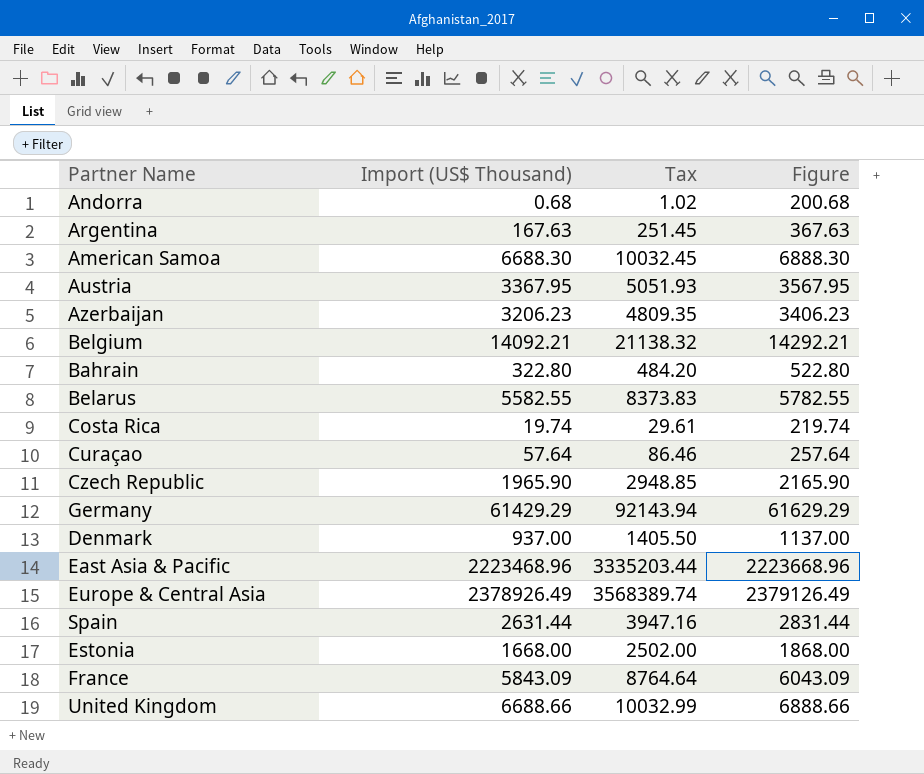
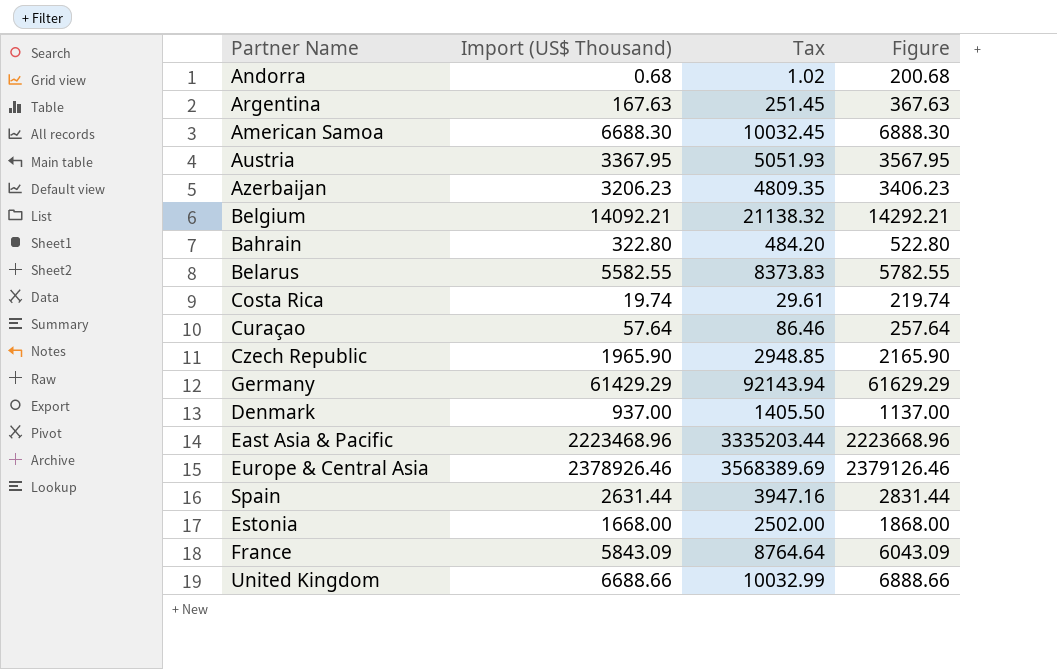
Europe & Central Asia | Import (US$ Thousand): 2378926.49 -> 2378926.46
Europe & Central Asia | Tax: 3568389.74 -> 3568389.69
Europe & Central Asia | Figure: 2379126.49 -> 2379126.46

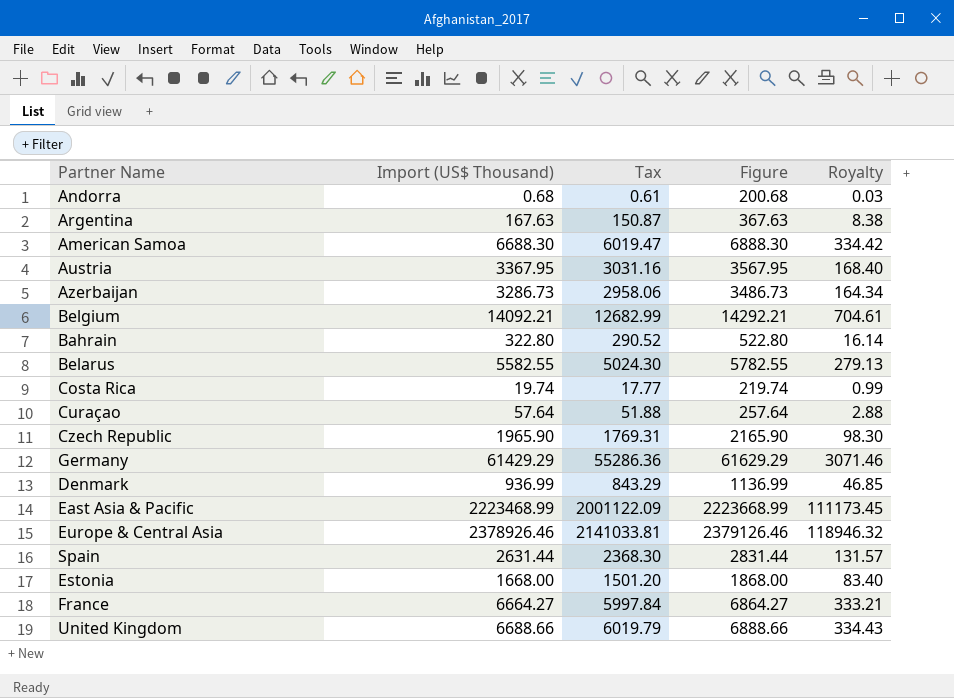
column Tax | formula: [Import (US$ Thousand)] * 1.5 -> [Import (US$ Thousand)] * 0.9
column Royalty | formula: none -> [Import (US$ Thousand)] * 0.05
Azerbaijan | Import (US$ Thousand): 3206.23 -> 3286.73
Azerbaijan | Figure: 3406.23 -> 3486.73
Denmark | Import (US$ Thousand): 937.00 -> 936.99
Denmark | Figure: 1137.00 -> 1136.99
East Asia & Pacific | Import (US$ Thousand): 2223468.96 -> 2223468.99
East Asia & Pacific | Figure: 2223668.96 -> 2223668.99
France | Import (US$ Thousand): 5843.09 -> 6664.27
France | Figure: 6043.09 -> 6864.27

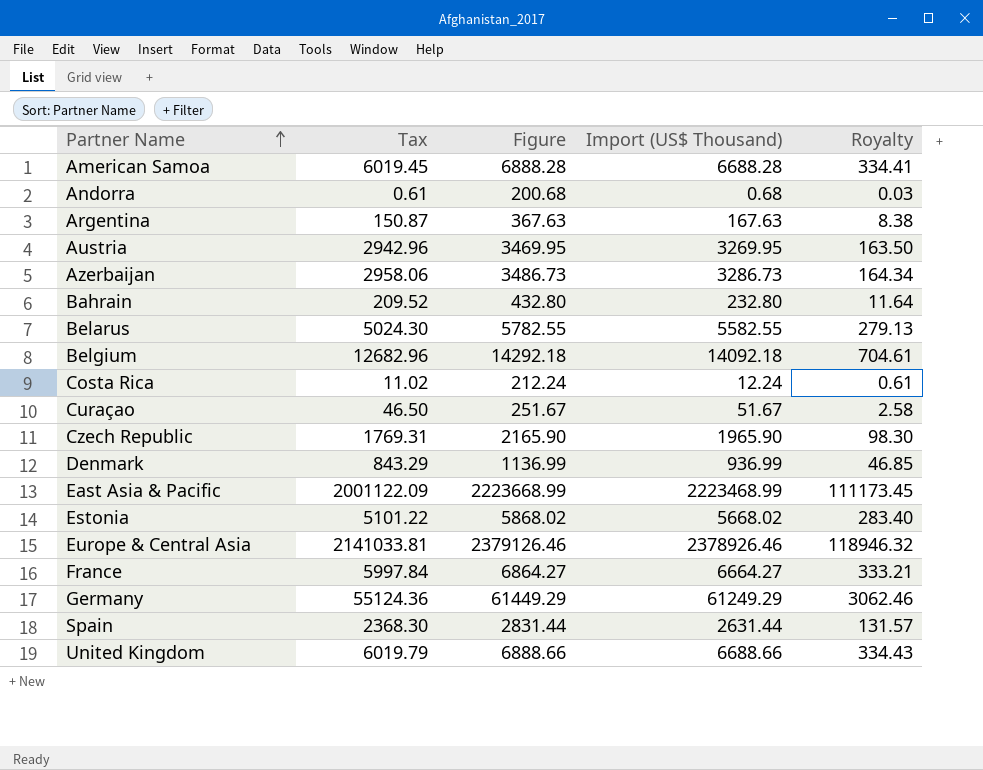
row order: none -> Partner Name ascending
column Import (US$ Thousand) | position: 2 -> 4
American Samoa | Tax: 6019.47 -> 6019.45
American Samoa | Figure: 6888.30 -> 6888.28
American Samoa | Import (US$ Thousand): 6688.30 -> 6688.28
American Samoa | Royalty: 334.42 -> 334.41
Austria | Tax: 3031.16 -> 2942.96
Austria | Figure: 3567.95 -> 3469.95
Austria | Import (US$ Thousand): 3367.95 -> 3269.95
Austria | Royalty: 168.40 -> 163.50
Bahrain | Tax: 290.52 -> 209.52
Bahrain | Figure: 522.80 -> 432.80
Bahrain | Import (US$ Thousand): 322.80 -> 232.80
Bahrain | Royalty: 16.14 -> 11.64
Belgium | Tax: 12682.99 -> 12682.96
Belgium | Figure: 14292.21 -> 14292.18
Belgium | Import (US$ Thousand): 14092.21 -> 14092.18
Costa Rica | Tax: 17.77 -> 11.02
Costa Rica | Figure: 219.74 -> 212.24
Costa Rica | Import (US$ Thousand): 19.74 -> 12.24
Costa Rica | Royalty: 0.99 -> 0.61
Curaçao | Tax: 51.88 -> 46.50
Curaçao | Figure: 257.64 -> 251.67
Curaçao | Import (US$ Thousand): 57.64 -> 51.67
Curaçao | Royalty: 2.88 -> 2.58
Estonia | Tax: 1501.20 -> 5101.22
Estonia | Figure: 1868.00 -> 5868.02
Estonia | Import (US$ Thousand): 1668.00 -> 5668.02
Estonia | Royalty: 83.40 -> 283.40
Germany | Tax: 55286.36 -> 55124.36
Germany | Figure: 61629.29 -> 61449.29
Germany | Import (US$ Thousand): 61429.29 -> 61249.29
Germany | Royalty: 3071.46 -> 3062.46

